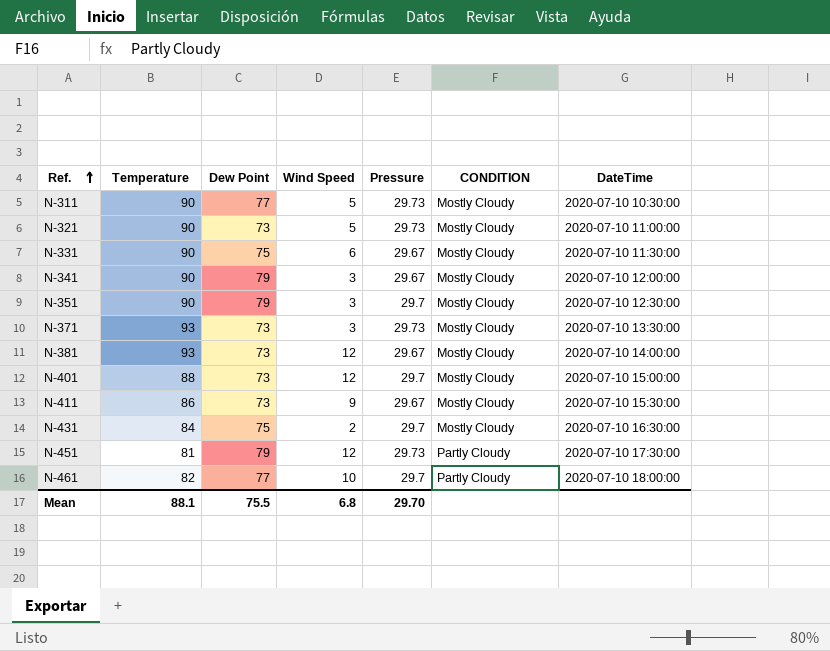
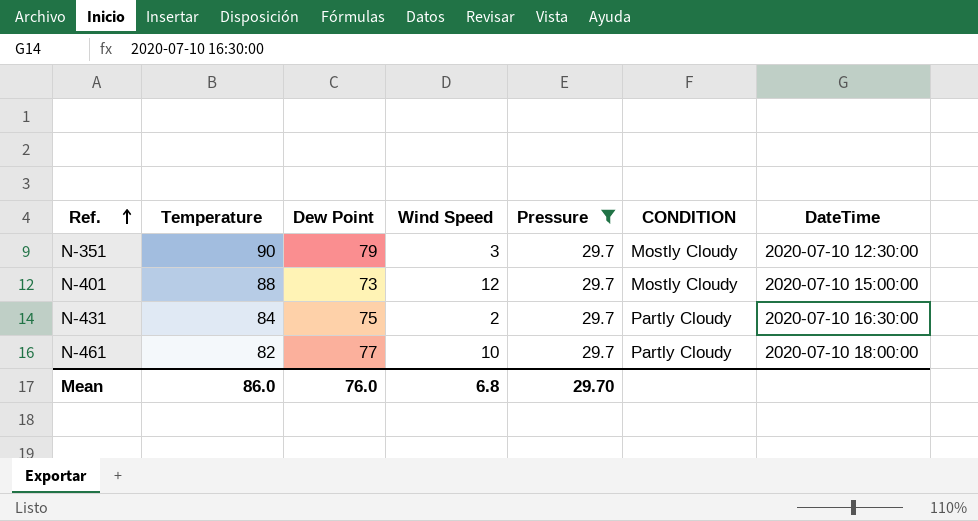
filter: none -> Pressure = 29.7
N-431 | CONDITION: Mostly Cloudy -> Partly Cloudy
Mean | Temperature: 88.1 -> 86.0
Mean | Dew Point: 75.5 -> 76.0

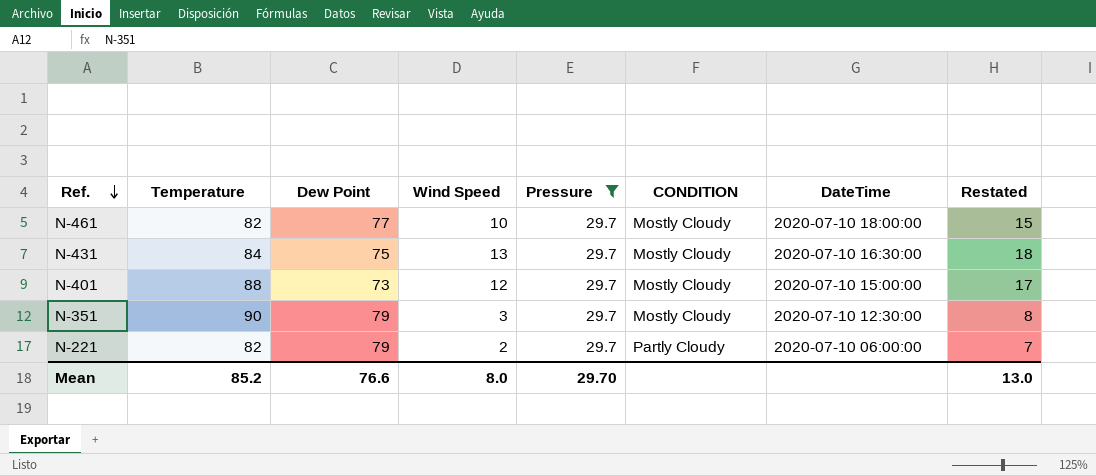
row order: Ref. ascending -> Ref. descending
column Restated | formula: none -> [Wind Speed] + 5
N-461 | CONDITION: Partly Cloudy -> Mostly Cloudy
N-431 | Wind Speed: 2 -> 13
N-431 | CONDITION: Partly Cloudy -> Mostly Cloudy
row N-221: none -> 82 | 79 | 2 | 29.7 | Partly Cloudy | 2020-07-10 06:00:00 | 7
Mean | Temperature: 86.0 -> 85.2
Mean | Dew Point: 76.0 -> 76.6
Mean | Wind Speed: 6.8 -> 8.0

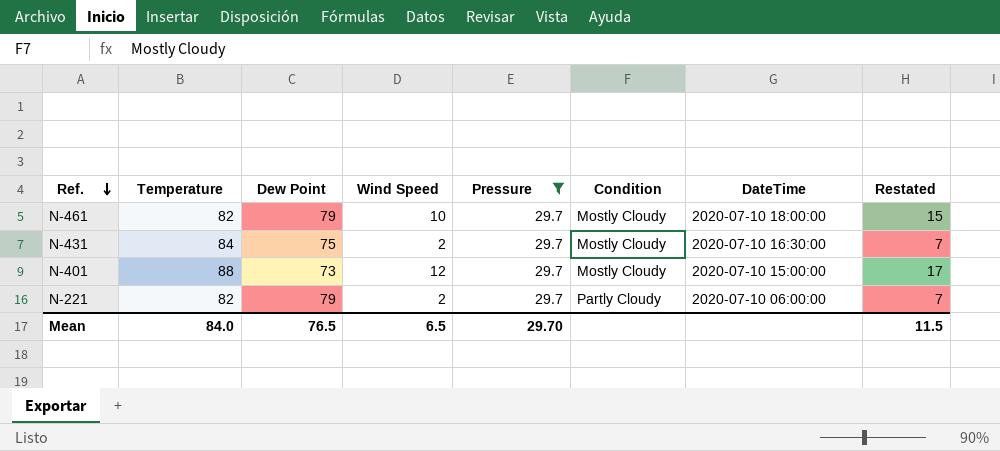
column name: CONDITION -> Condition
row N-351: 90 | 79 | 3 | 29.7 | Mostly Cloudy | 2020-07-10 12:30:00 | 8 -> none
N-461 | Dew Point: 77 -> 79
N-431 | Wind Speed: 13 -> 2
N-431 | Restated: 18 -> 7
Mean | Temperature: 85.2 -> 84.0
Mean | Dew Point: 76.6 -> 76.5
Mean | Wind Speed: 8.0 -> 6.5
Mean | Restated: 13.0 -> 11.5

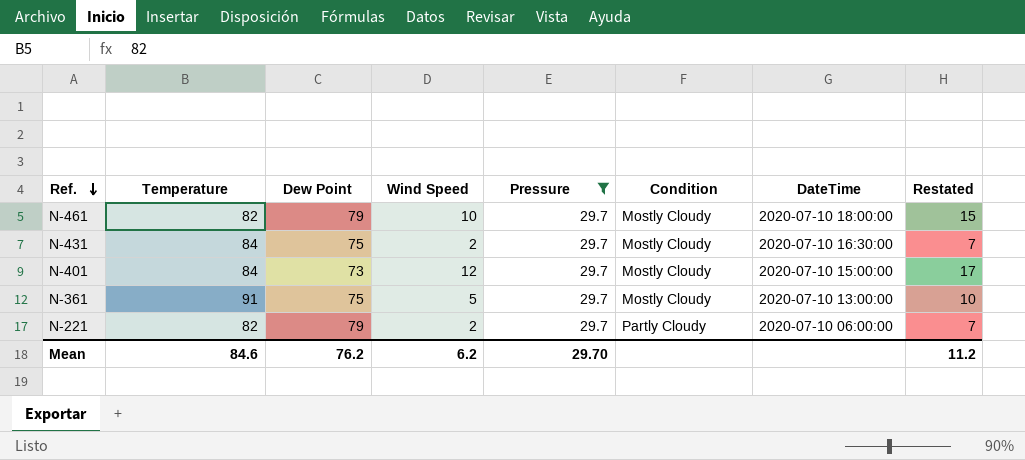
N-401 | Temperature: 88 -> 84
row N-361: none -> 91 | 75 | 5 | 29.7 | Mostly Cloudy | 2020-07-10 13:00:00 | 10
Mean | Temperature: 84.0 -> 84.6
Mean | Dew Point: 76.5 -> 76.2
Mean | Wind Speed: 6.5 -> 6.2
Mean | Restated: 11.5 -> 11.2

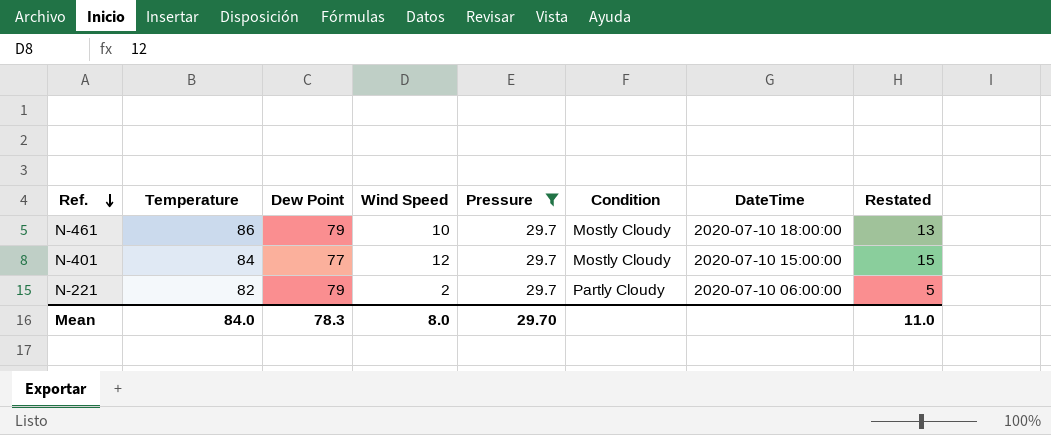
column Restated | formula: [Wind Speed] + 5 -> [Wind Speed] + 3
row N-431: 84 | 75 | 2 | 29.7 | Mostly Cloudy | 2020-07-10 16:30:00 | 7 -> none
row N-361: 91 | 75 | 5 | 29.7 | Mostly Cloudy | 2020-07-10 13:00:00 | 10 -> none
N-461 | Temperature: 82 -> 86
N-401 | Dew Point: 73 -> 77
Mean | Temperature: 84.6 -> 84.0
Mean | Dew Point: 76.2 -> 78.3
Mean | Wind Speed: 6.2 -> 8.0
Mean | Restated: 11.2 -> 11.0

